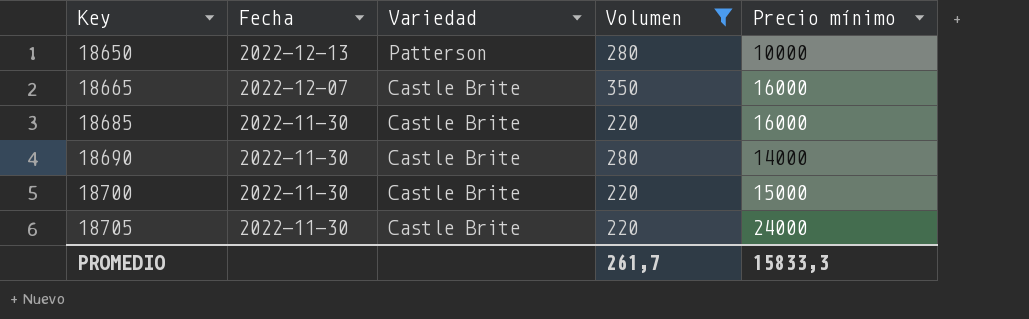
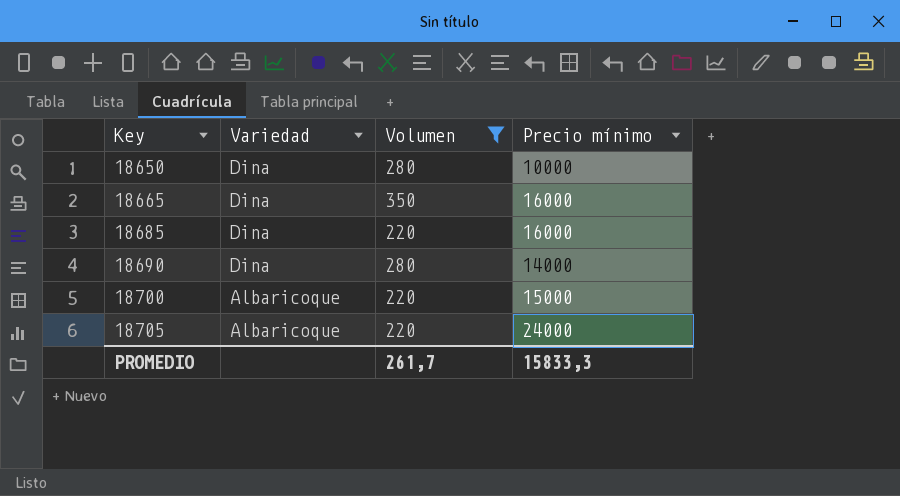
column Fecha | position: 2 -> none
18650 | Variedad: Patterson -> Dina
18665 | Variedad: Castle Brite -> Dina
18685 | Variedad: Castle Brite -> Dina
18690 | Variedad: Castle Brite -> Dina
18700 | Variedad: Castle Brite -> Albaricoque
18705 | Variedad: Castle Brite -> Albaricoque

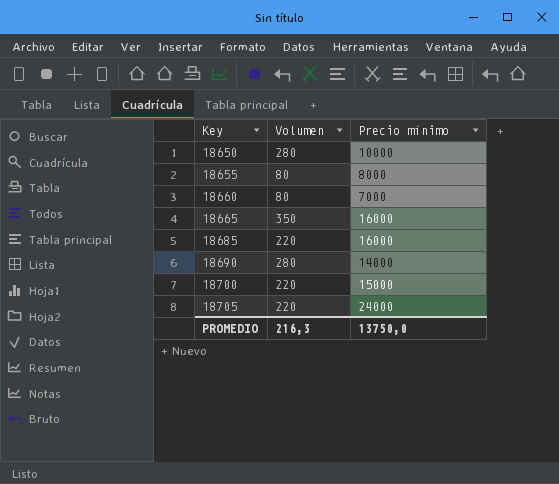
filter: Volumen != 80 -> none
column Variedad | position: 2 -> none
PROMEDIO | Volumen: 261,7 -> 216,3
PROMEDIO | Precio mínimo: 15833,3 -> 13750,0

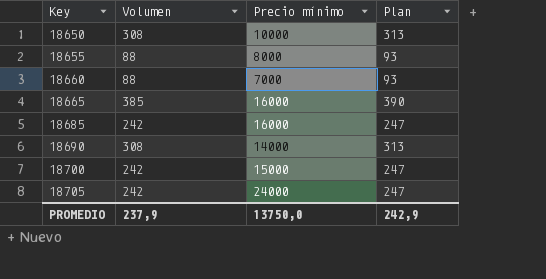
column Plan | formula: none -> [Volumen] + 5
18650 | Volumen: 280 -> 308
18655 | Volumen: 80 -> 88
18660 | Volumen: 80 -> 88
18665 | Volumen: 350 -> 385
18685 | Volumen: 220 -> 242
18690 | Volumen: 280 -> 308
18700 | Volumen: 220 -> 242
18705 | Volumen: 220 -> 242
PROMEDIO | Volumen: 216,3 -> 237,9

